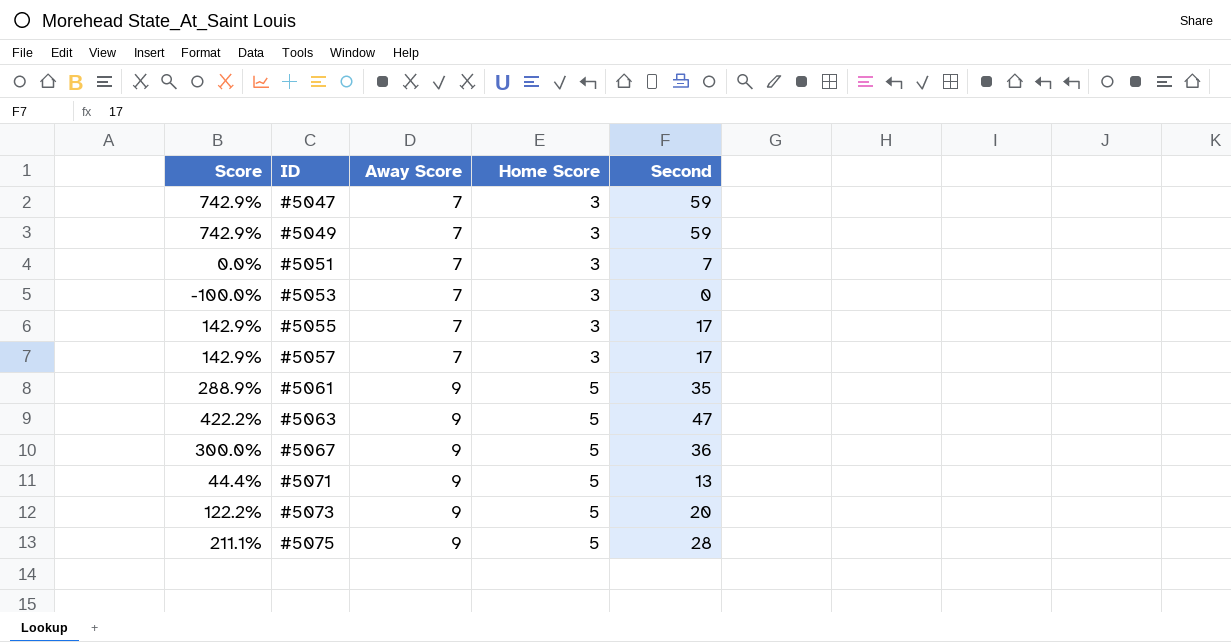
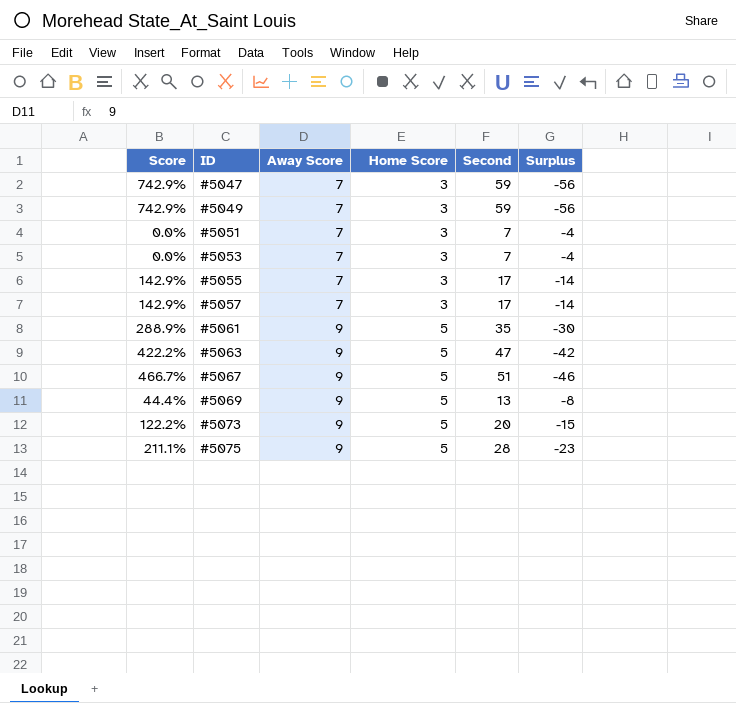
column Surplus | formula: none -> [Home Score] - [Second]
row #5071: 44.4% | 9 | 5 | 13 -> none
#5053 | Score: -100.0% -> 0.0%
#5053 | Second: 0 -> 7
#5067 | Score: 300.0% -> 466.7%
#5067 | Second: 36 -> 51
row #5069: none -> 44.4% | 9 | 5 | 13 | -8

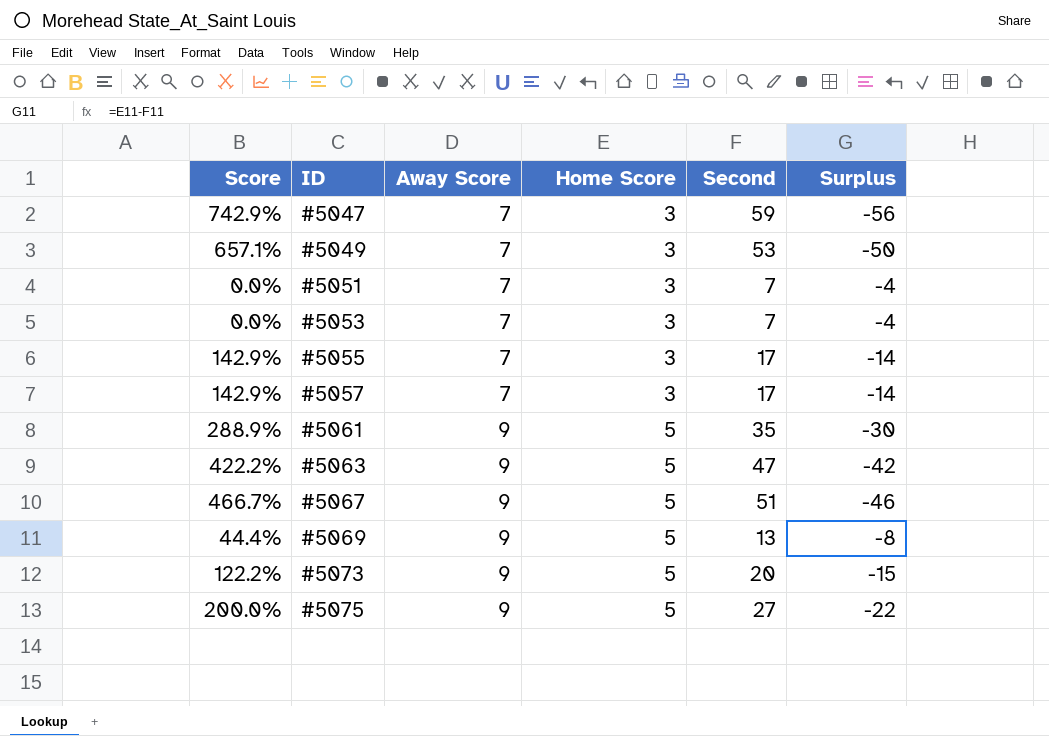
#5049 | Score: 742.9% -> 657.1%
#5049 | Second: 59 -> 53
#5049 | Surplus: -56 -> -50
#5075 | Score: 211.1% -> 200.0%
#5075 | Second: 28 -> 27
#5075 | Surplus: -23 -> -22

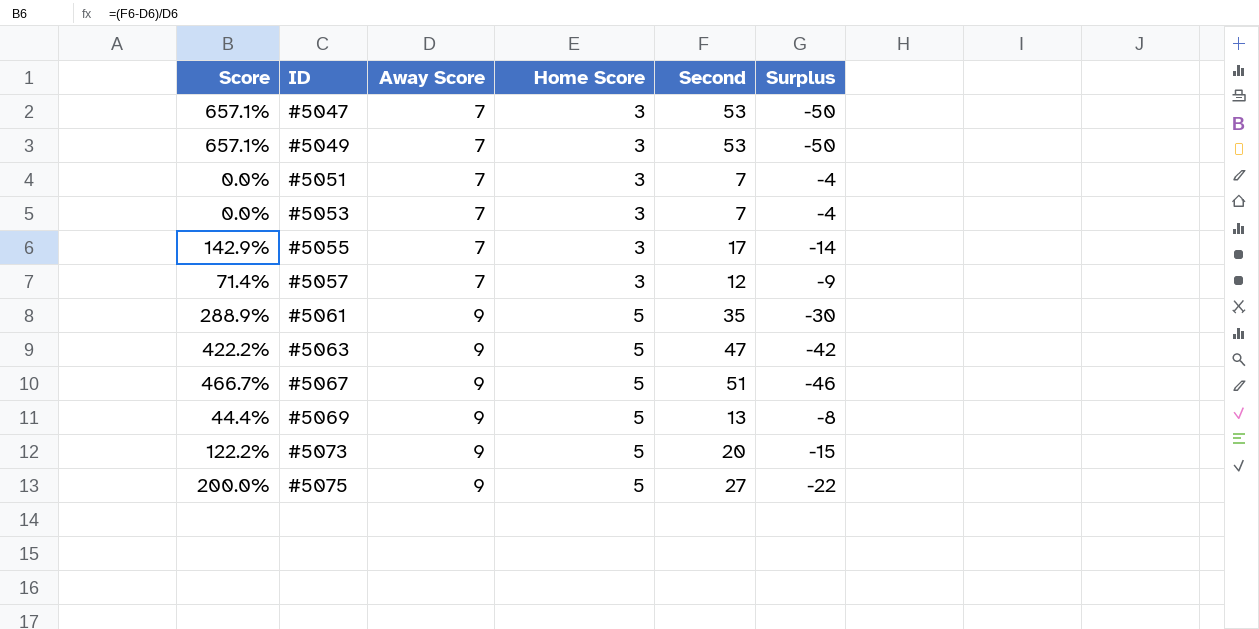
#5047 | Score: 742.9% -> 657.1%
#5047 | Second: 59 -> 53
#5047 | Surplus: -56 -> -50
#5057 | Score: 142.9% -> 71.4%
#5057 | Second: 17 -> 12
#5057 | Surplus: -14 -> -9

